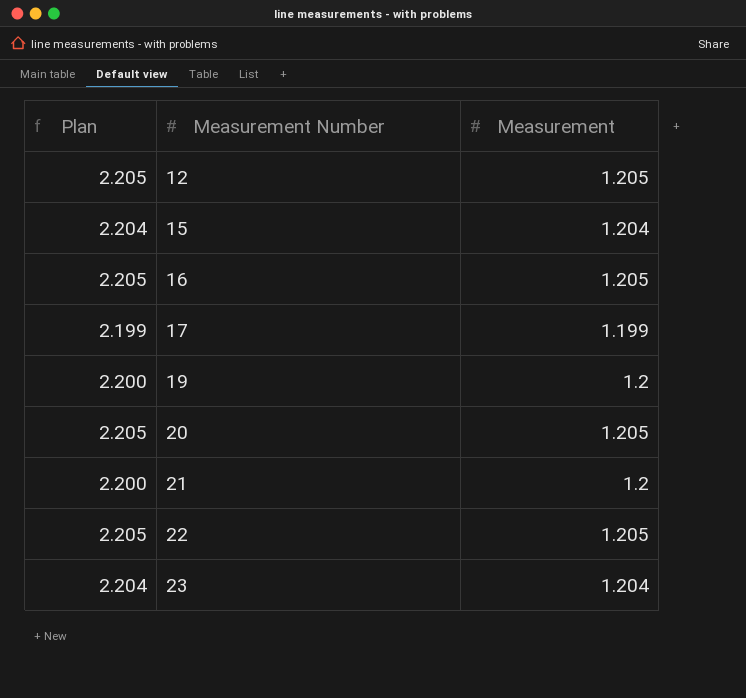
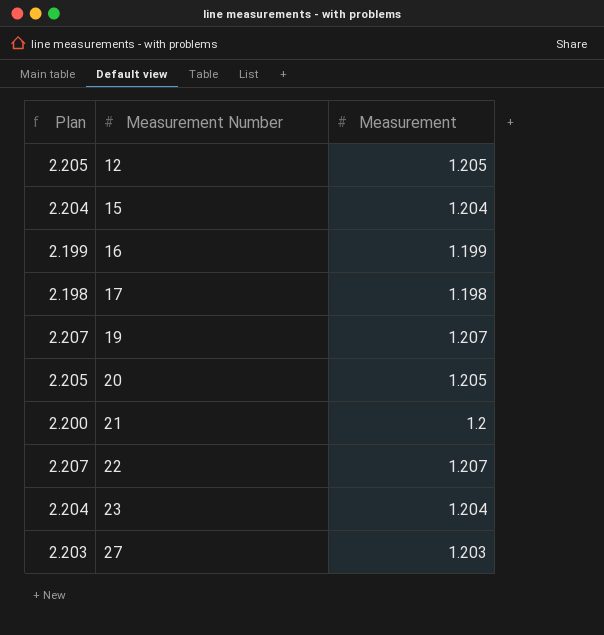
16 | Plan: 2.205 -> 2.199
16 | Measurement: 1.205 -> 1.199
17 | Plan: 2.199 -> 2.198
17 | Measurement: 1.199 -> 1.198
19 | Plan: 2.200 -> 2.207
19 | Measurement: 1.2 -> 1.207
22 | Plan: 2.205 -> 2.207
22 | Measurement: 1.205 -> 1.207
row 27: none -> 2.203 | 1.203

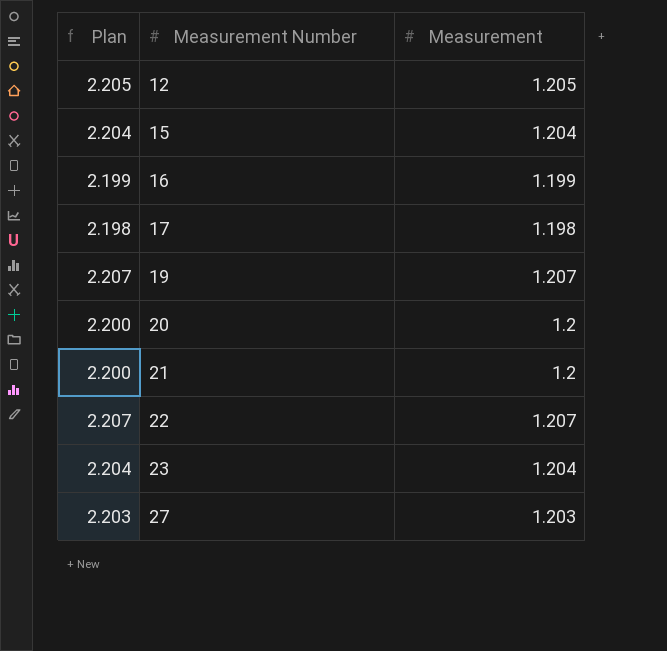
20 | Plan: 2.205 -> 2.200
20 | Measurement: 1.205 -> 1.2

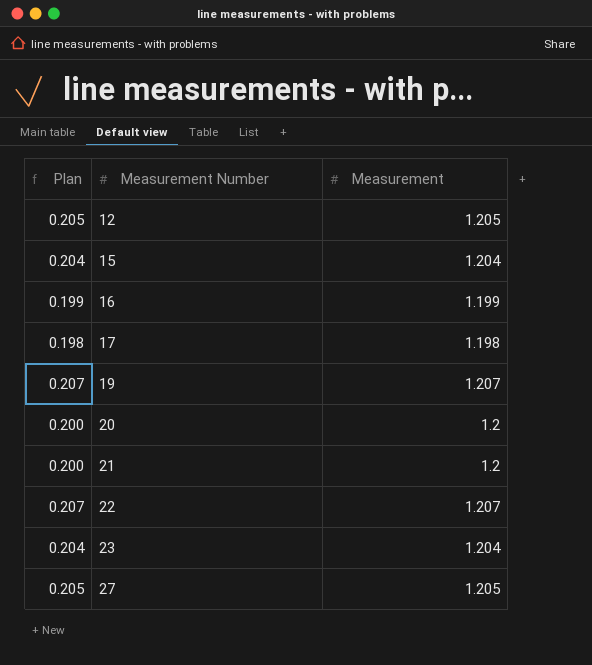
column Plan | formula: [Measurement] + 1 -> [Measurement] - 1
27 | Measurement: 1.203 -> 1.205

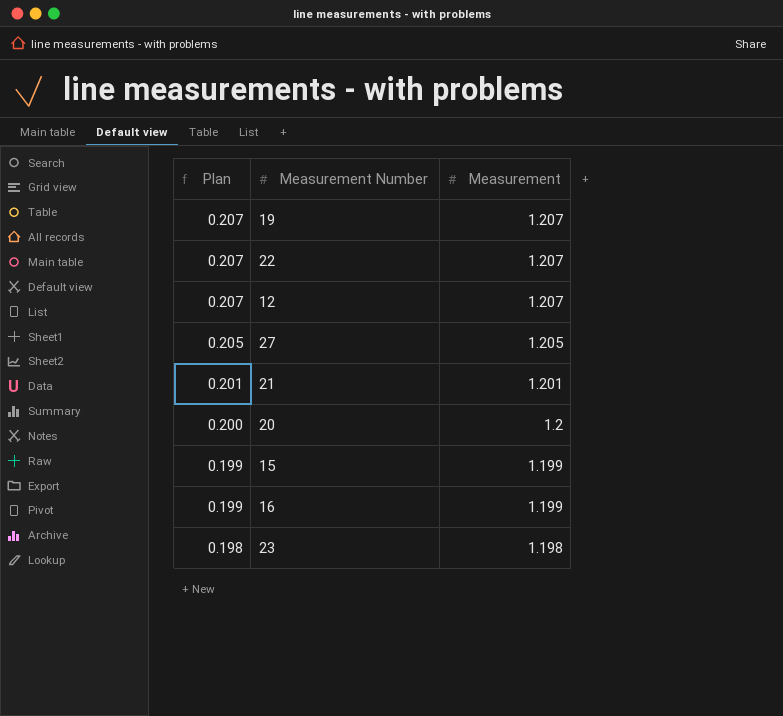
row order: Measurement Number ascending -> Plan descending
row 17: 0.198 | 1.198 -> none
12 | Plan: 0.205 -> 0.207
12 | Measurement: 1.205 -> 1.207
21 | Plan: 0.200 -> 0.201
21 | Measurement: 1.2 -> 1.201
15 | Plan: 0.204 -> 0.199
15 | Measurement: 1.204 -> 1.199
23 | Plan: 0.204 -> 0.198
23 | Measurement: 1.204 -> 1.198

